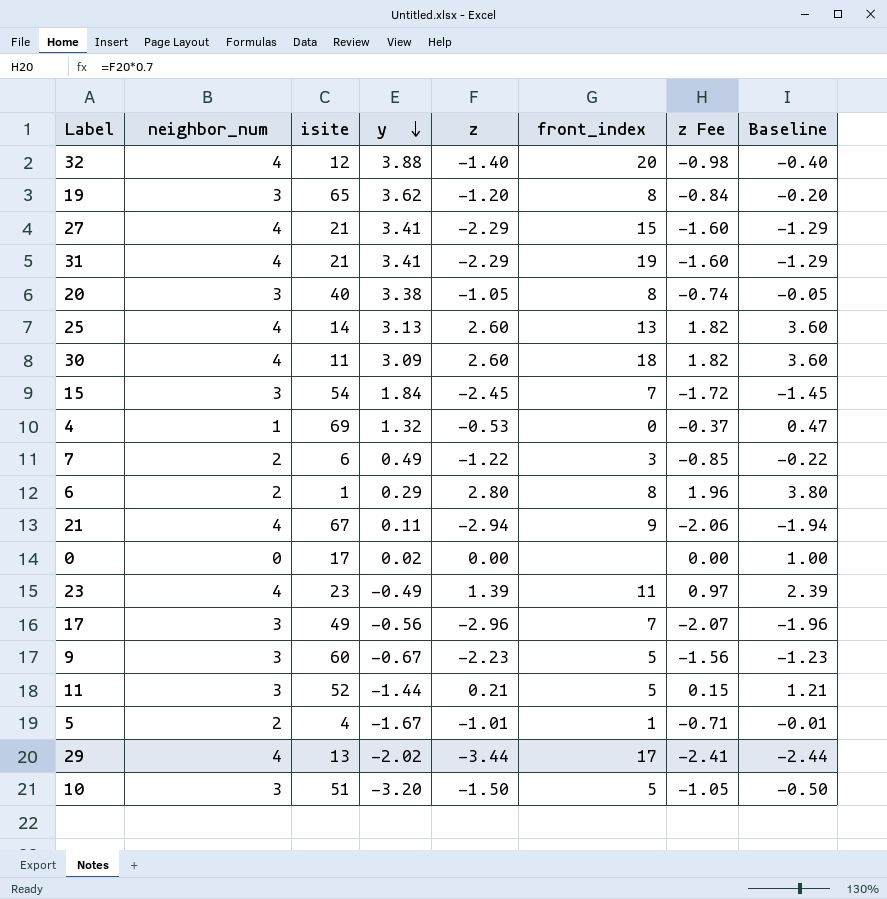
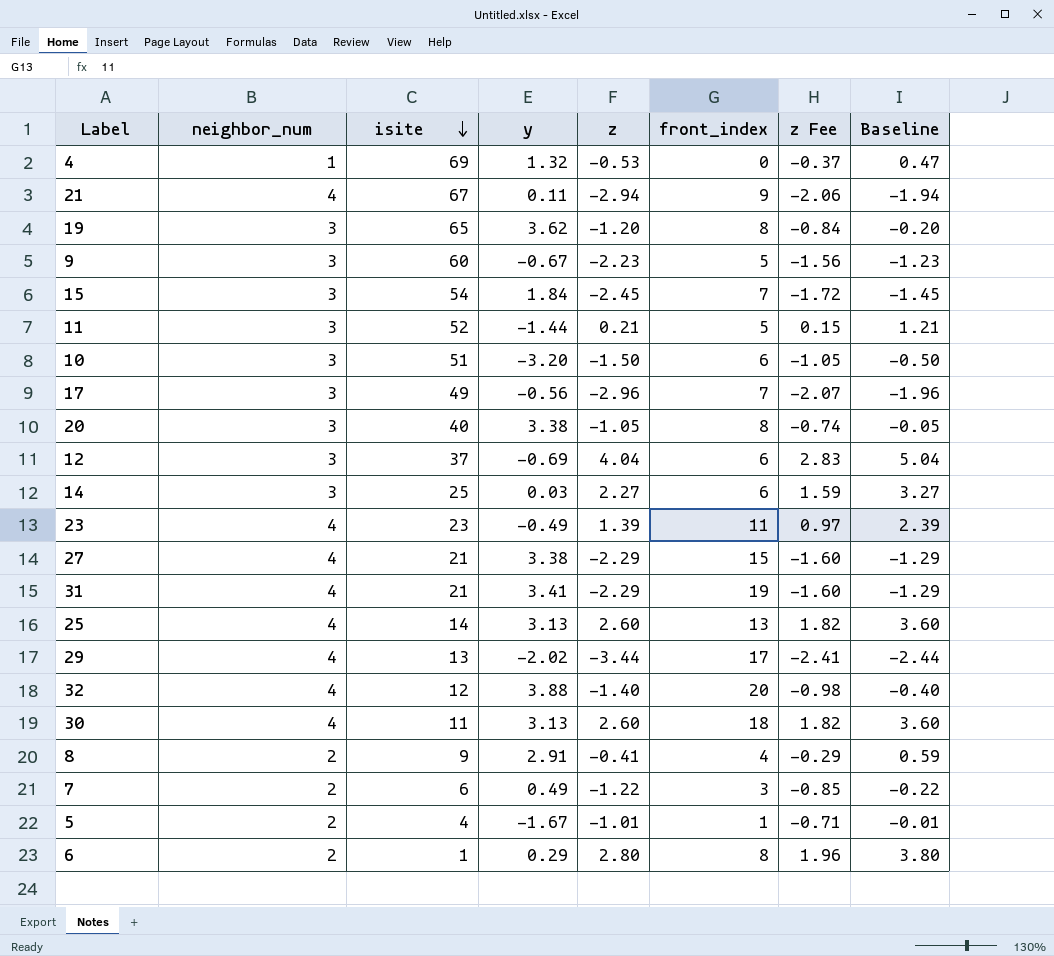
row order: y descending -> isite descending
row 0: 0 | 17 | 0.02 | 0.00 | none | 0.00 | 1.00 -> none
10 | front_index: 5 -> 6
row 12: none -> 3 | 37 | -0.69 | 4.04 | 6 | 2.83 | 5.04
row 14: none -> 3 | 25 | 0.03 | 2.27 | 6 | 1.59 | 3.27
27 | y: 3.41 -> 3.38
30 | y: 3.09 -> 3.13
row 8: none -> 2 | 9 | 2.91 | -0.41 | 4 | -0.29 | 0.59

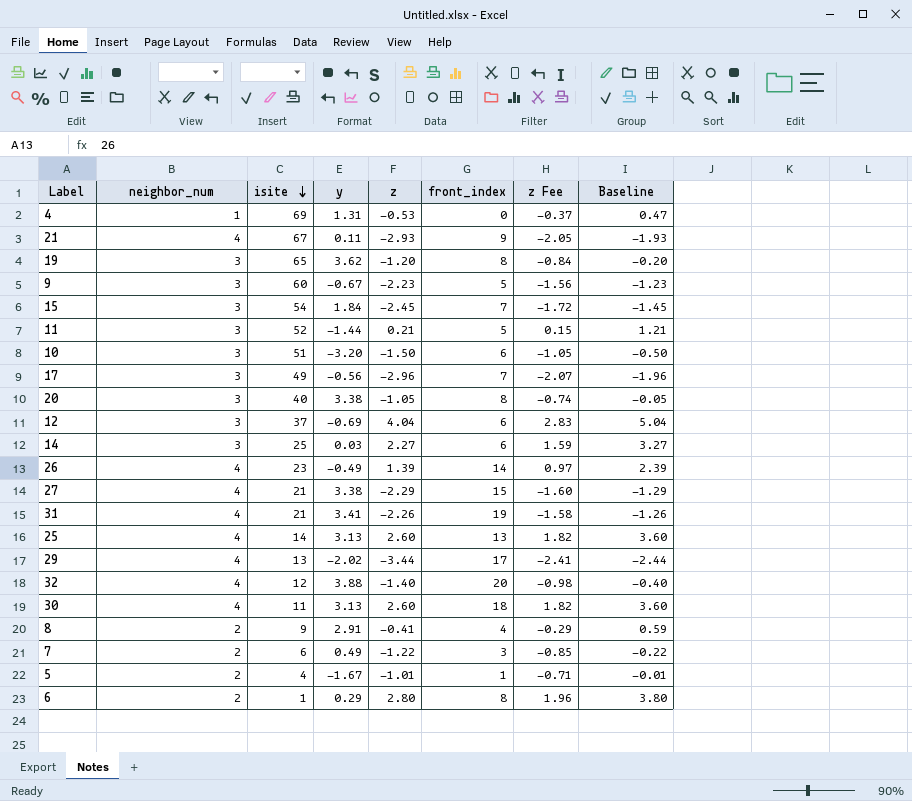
row 23: 4 | 23 | -0.49 | 1.39 | 11 | 0.97 | 2.39 -> none
4 | y: 1.32 -> 1.31
21 | z: -2.94 -> -2.93
21 | z Fee: -2.06 -> -2.05
21 | Baseline: -1.94 -> -1.93
row 26: none -> 4 | 23 | -0.49 | 1.39 | 14 | 0.97 | 2.39
31 | z: -2.29 -> -2.26
31 | z Fee: -1.60 -> -1.58
31 | Baseline: -1.29 -> -1.26

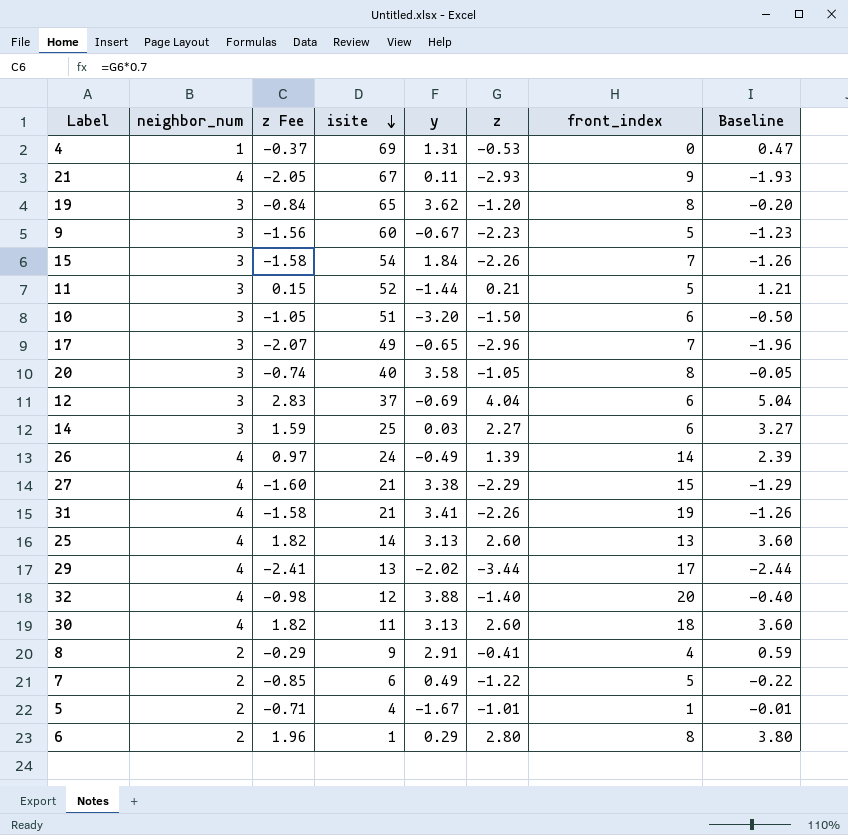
column z Fee | position: 7 -> 3
15 | z Fee: -1.72 -> -1.58
15 | z: -2.45 -> -2.26
15 | Baseline: -1.45 -> -1.26
17 | y: -0.56 -> -0.65
20 | y: 3.38 -> 3.58
26 | isite: 23 -> 24
7 | front_index: 3 -> 5

